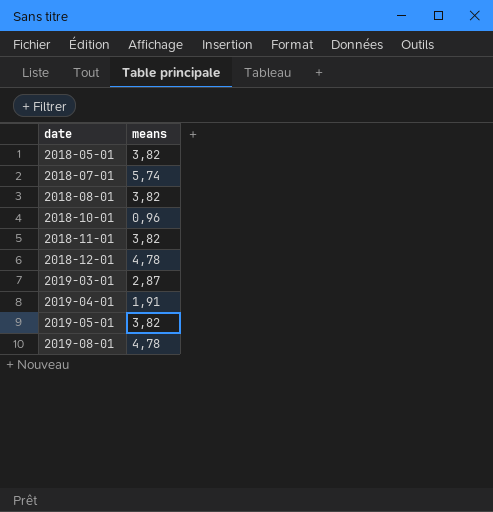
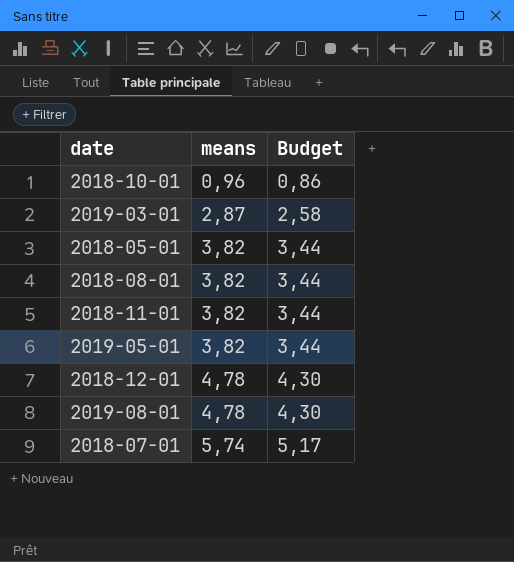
row order: date ascending -> means ascending
column Budget | formula: none -> [means] * 0,9
row 2019-04-01: 1,91 -> none

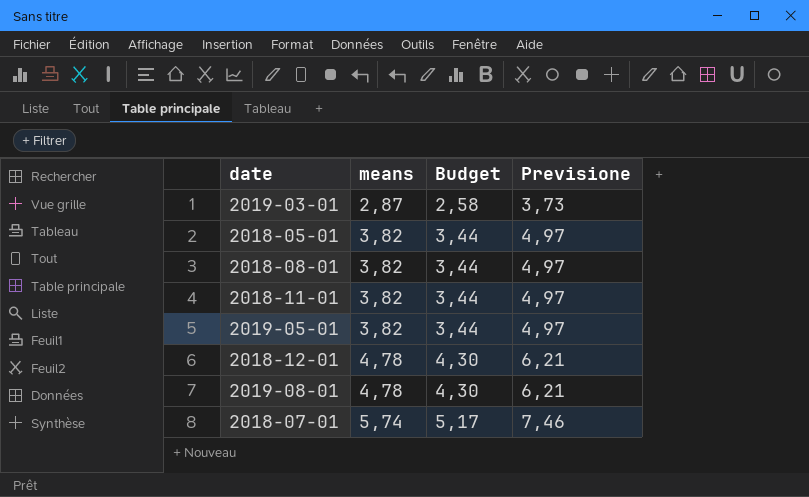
column Previsione | formula: none -> [means] * 1,3
row 2018-10-01: 0,96 | 0,86 -> none

